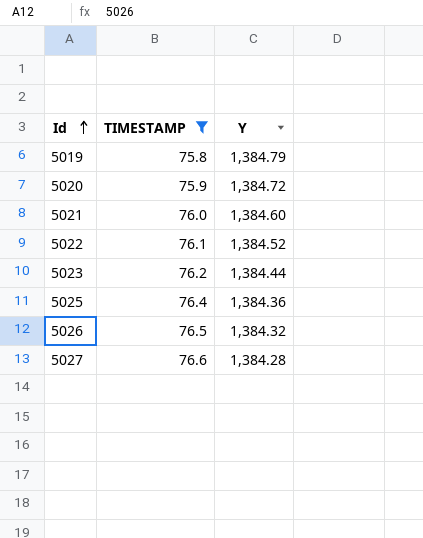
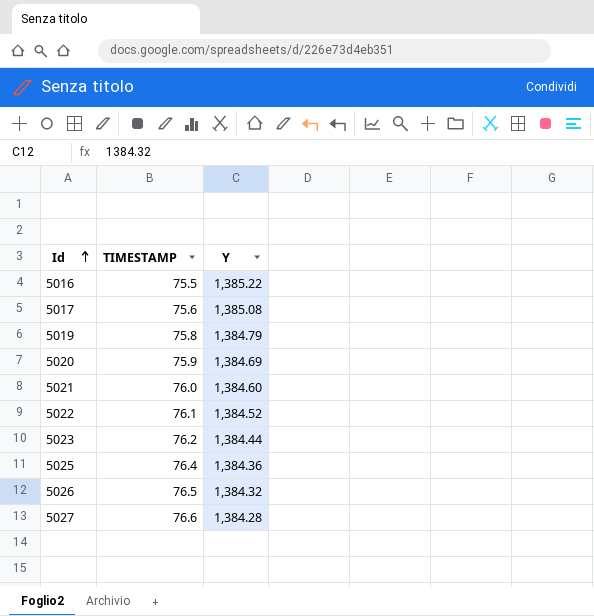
filter: TIMESTAMP >= 75.8 -> none
5020 | Y: 1,384.72 -> 1,384.69

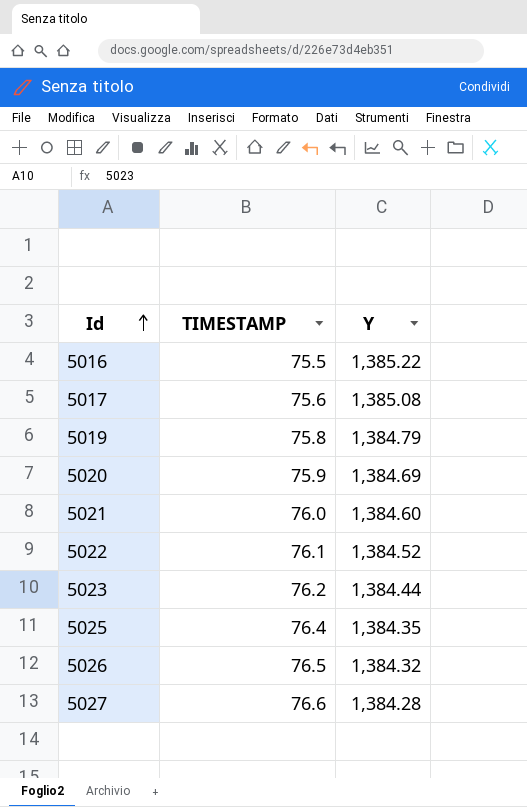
5025 | Y: 1,384.36 -> 1,384.35

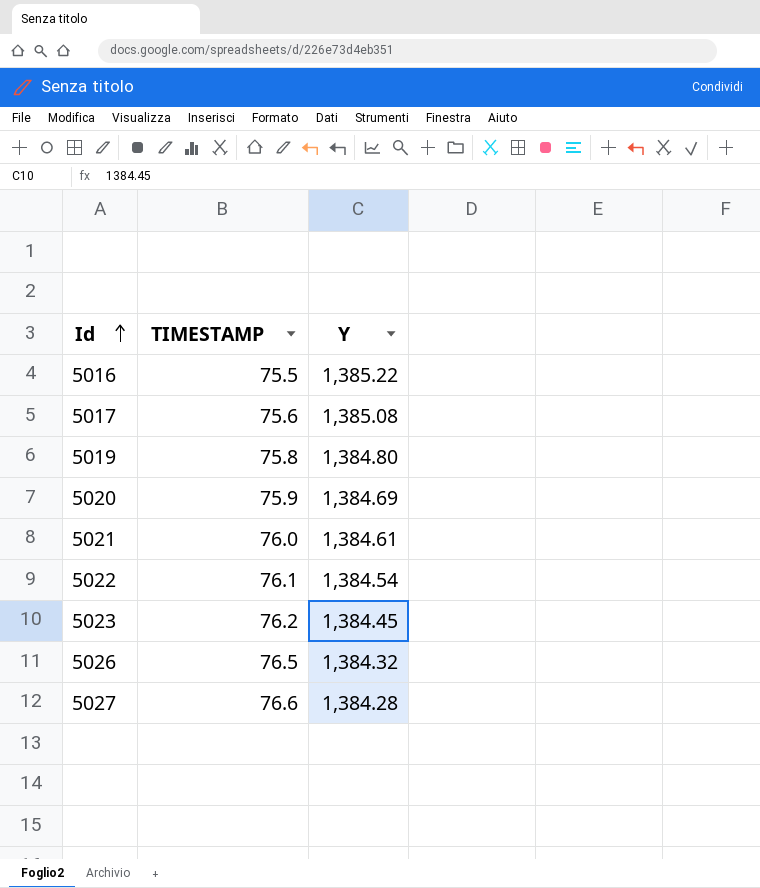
row 5025: 76.4 | 1,384.35 -> none
5019 | Y: 1,384.79 -> 1,384.80
5021 | Y: 1,384.60 -> 1,384.61
5022 | Y: 1,384.52 -> 1,384.54
5023 | Y: 1,384.44 -> 1,384.45

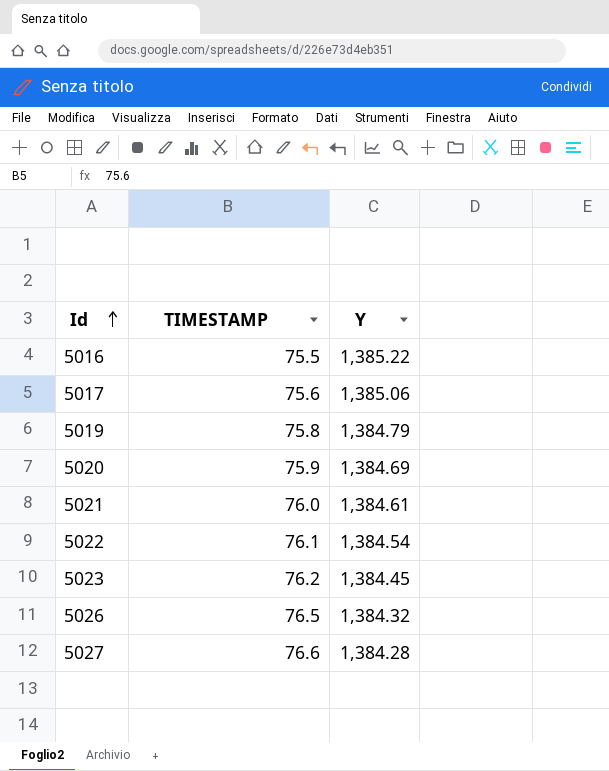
5017 | Y: 1,385.08 -> 1,385.06
5019 | Y: 1,384.80 -> 1,384.79

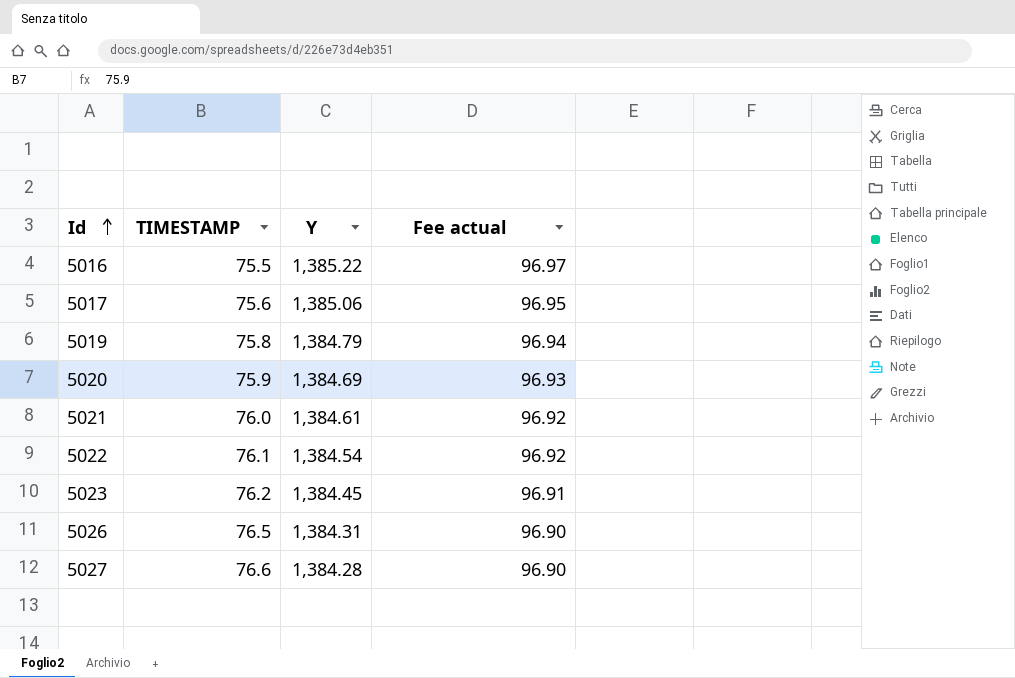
column Fee actual | formula: none -> [Y] * 0.07
5026 | Y: 1,384.32 -> 1,384.31

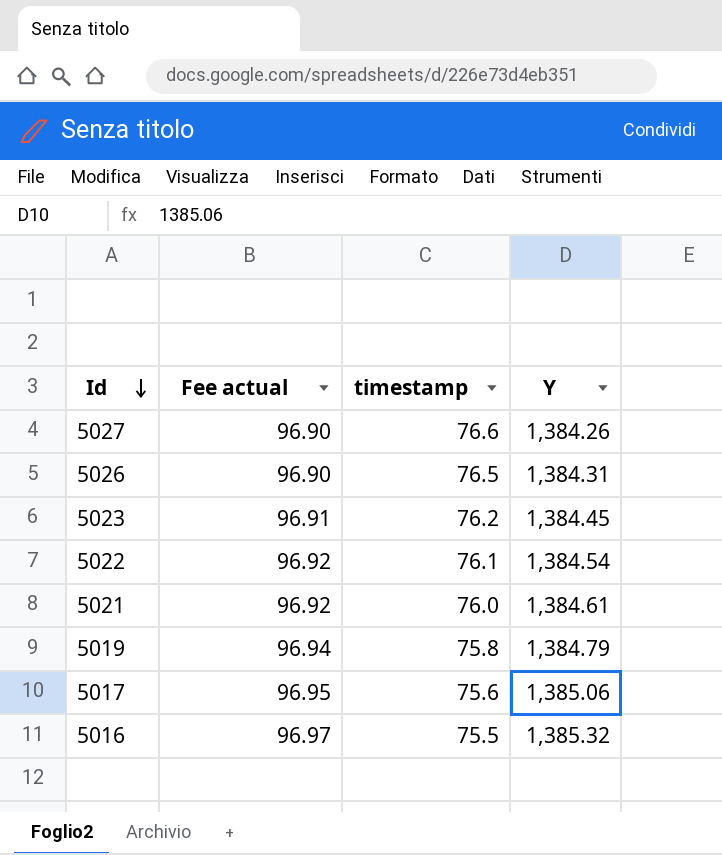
row order: Id ascending -> Id descending
column Fee actual | position: 4 -> 2
column name: TIMESTAMP -> timestamp
row 5020: 75.9 | 1,384.69 | 96.93 -> none
5027 | Y: 1,384.28 -> 1,384.26
5016 | Y: 1,385.22 -> 1,385.32

